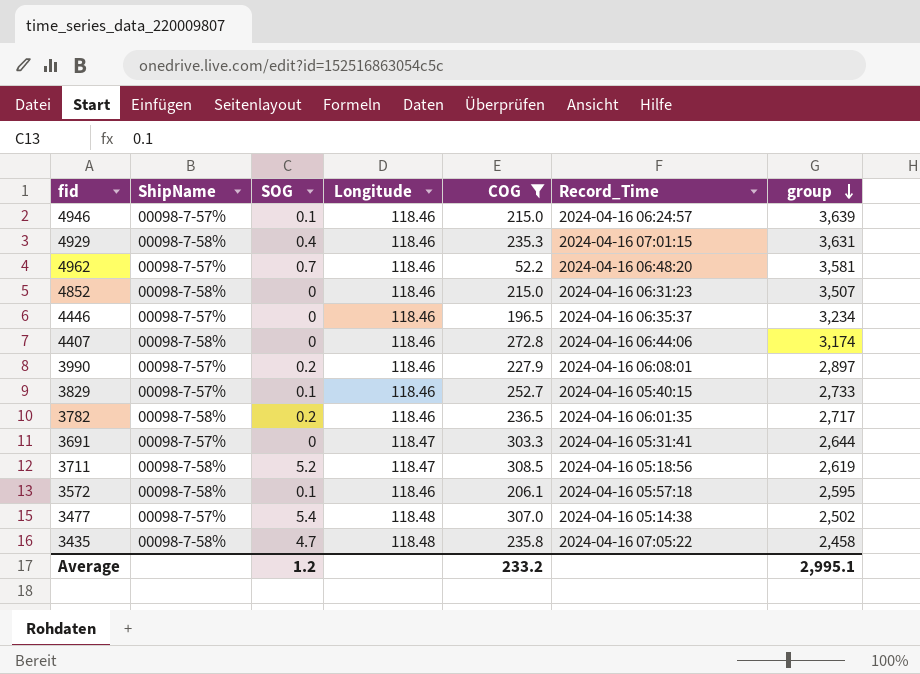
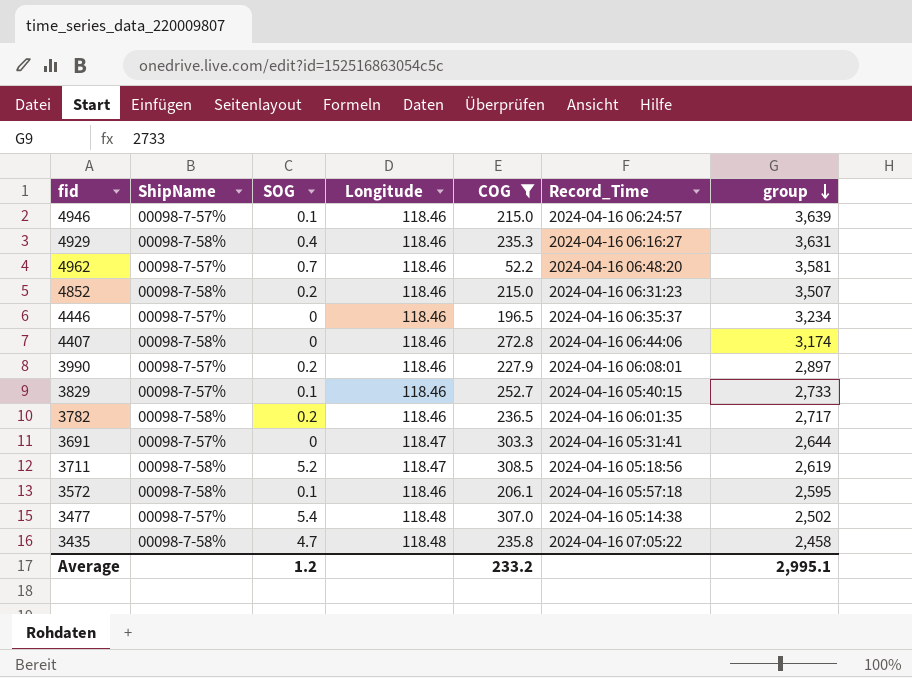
4929 | Record_Time: 2024-04-16 07:01:15 -> 2024-04-16 06:16:27
4852 | SOG: 0 -> 0.2

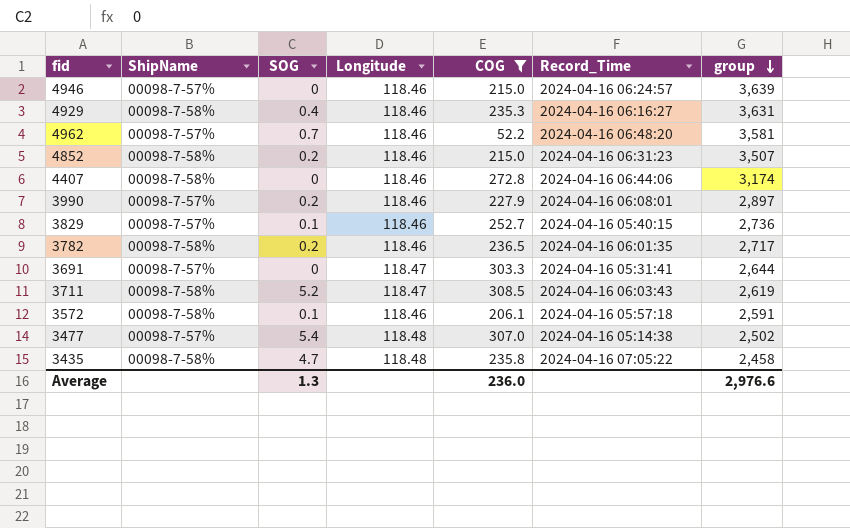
row 4446: 00098-7-57% | 0 | 118.46 | 196.5 | 2024-04-16 06:35:37 | 3,234 -> none
4946 | SOG: 0.1 -> 0
3829 | group: 2,733 -> 2,736
3711 | Record_Time: 2024-04-16 05:18:56 -> 2024-04-16 06:03:43
3572 | group: 2,595 -> 2,591
Average | SOG: 1.2 -> 1.3
Average | COG: 233.2 -> 236.0
Average | group: 2,995.1 -> 2,976.6

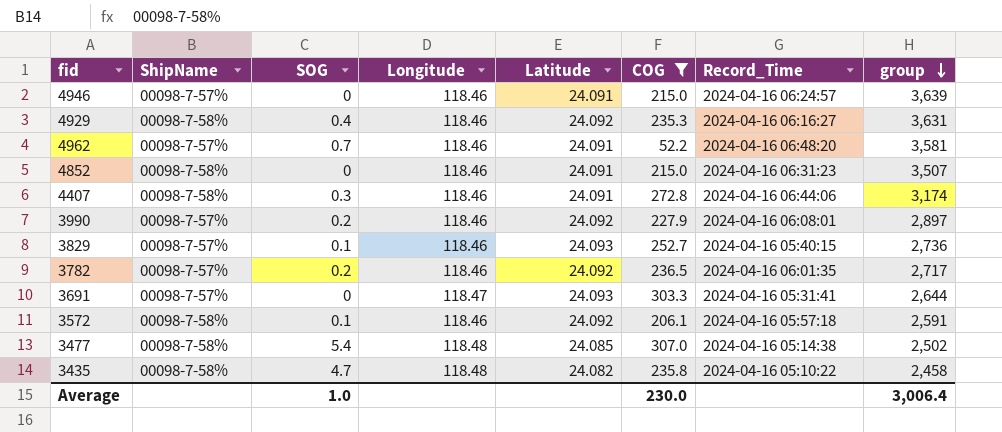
column Latitude | position: none -> 5
row 3711: 00098-7-58% | 5.2 | 118.47 | 308.5 | 2024-04-16 06:03:43 | 2,619 -> none
4852 | SOG: 0.2 -> 0
4407 | SOG: 0 -> 0.3
3782 | ShipName: 00098-7-58% -> 00098-7-57%
3477 | ShipName: 00098-7-57% -> 00098-7-58%
3435 | Record_Time: 2024-04-16 07:05:22 -> 2024-04-16 05:10:22
Average | SOG: 1.3 -> 1.0
Average | COG: 236.0 -> 230.0
Average | group: 2,976.6 -> 3,006.4

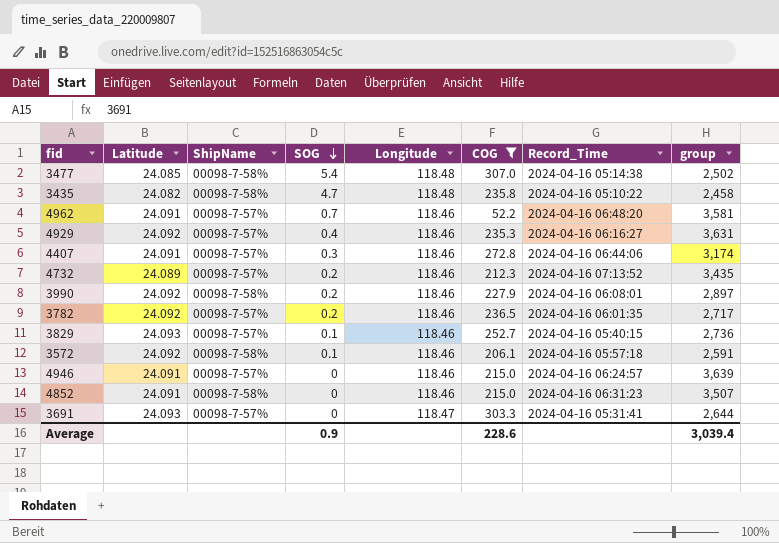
row order: group descending -> SOG descending
column Latitude | position: 5 -> 2
4929 | ShipName: 00098-7-58% -> 00098-7-57%
4407 | ShipName: 00098-7-58% -> 00098-7-57%
row 4732: none -> 24.089 | 00098-7-57% | 0.2 | 118.46 | 212.3 | 2024-04-16 07:13:52 | 3,435
3990 | ShipName: 00098-7-57% -> 00098-7-58%
Average | SOG: 1.0 -> 0.9
Average | COG: 230.0 -> 228.6
Average | group: 3,006.4 -> 3,039.4

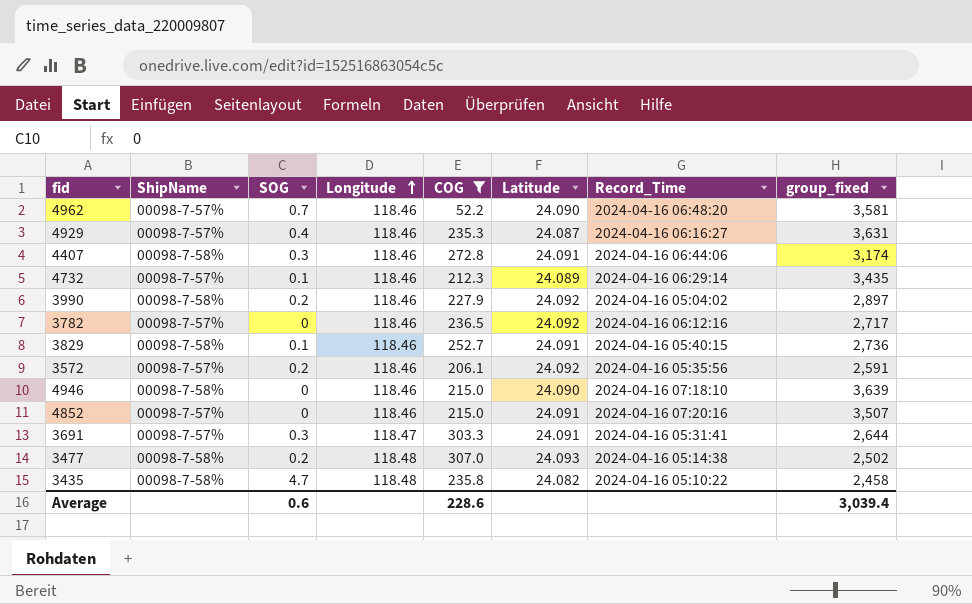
row order: SOG descending -> Longitude ascending
column Latitude | position: 2 -> 6
column name: group -> group_fixed
4962 | Latitude: 24.091 -> 24.090
4929 | Latitude: 24.092 -> 24.087
4407 | ShipName: 00098-7-57% -> 00098-7-58%
4732 | SOG: 0.2 -> 0.1
4732 | Record_Time: 2024-04-16 07:13:52 -> 2024-04-16 06:29:14
3990 | Record_Time: 2024-04-16 06:08:01 -> 2024-04-16 05:04:02
3782 | SOG: 0.2 -> 0
3782 | Record_Time: 2024-04-16 06:01:35 -> 2024-04-16 06:12:16
3829 | ShipName: 00098-7-57% -> 00098-7-58%
3829 | Latitude: 24.093 -> 24.091
3572 | ShipName: 00098-7-58% -> 00098-7-57%
3572 | SOG: 0.1 -> 0.2
3572 | Record_Time: 2024-04-16 05:57:18 -> 2024-04-16 05:35:56
4946 | ShipName: 00098-7-57% -> 00098-7-58%
4946 | Latitude: 24.091 -> 24.090
4946 | Record_Time: 2024-04-16 06:24:57 -> 2024-04-16 07:18:10
4852 | ShipName: 00098-7-58% -> 00098-7-57%
4852 | Record_Time: 2024-04-16 06:31:23 -> 2024-04-16 07:20:16
3691 | SOG: 0 -> 0.3
3691 | Latitude: 24.093 -> 24.091
3477 | SOG: 5.4 -> 0.2
3477 | Latitude: 24.085 -> 24.093
Average | SOG: 0.9 -> 0.6

